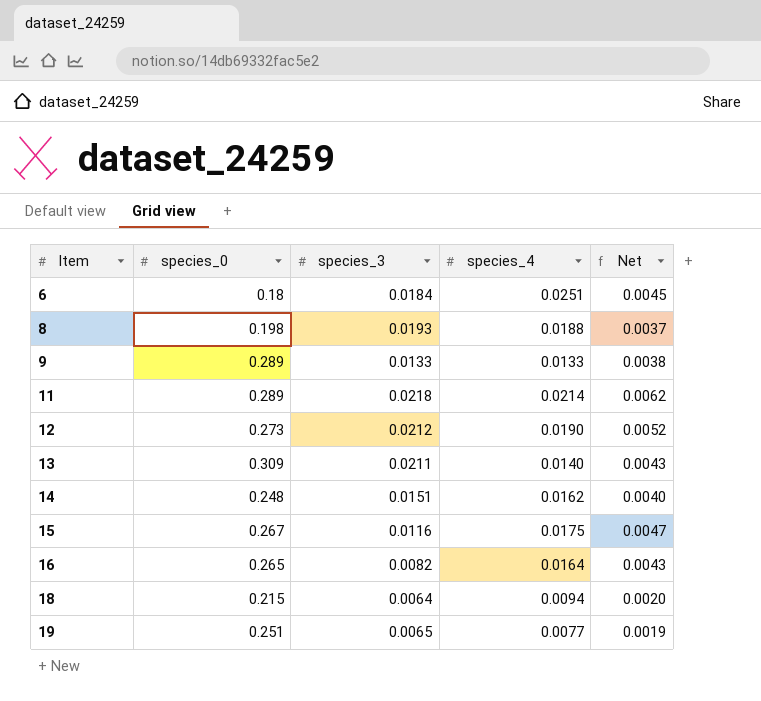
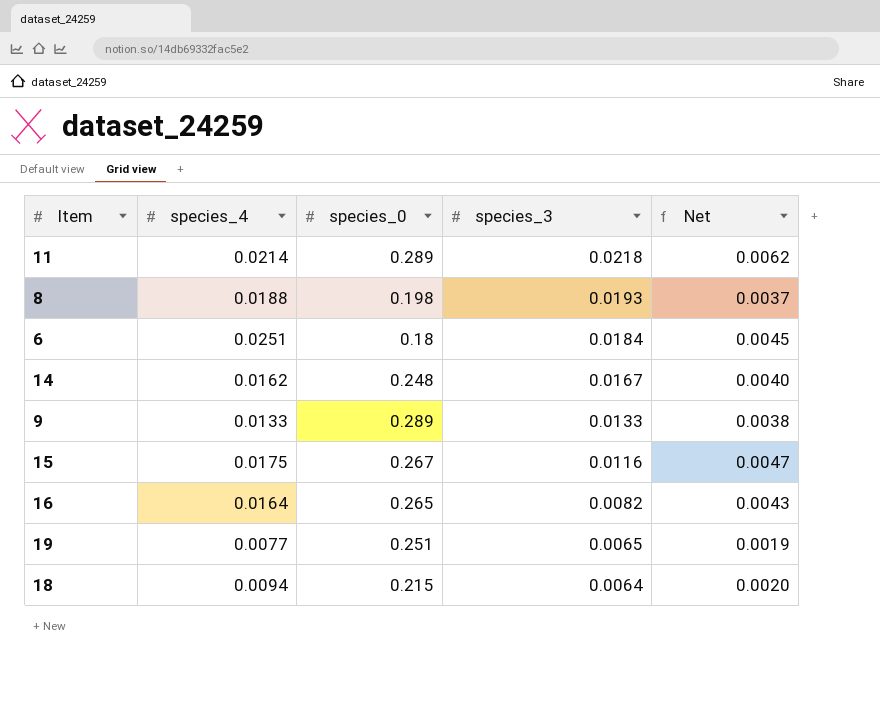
row order: Item ascending -> species_3 descending
column species_4 | position: 4 -> 2
row 12: 0.273 | 0.0212 | 0.0190 | 0.0052 -> none
row 13: 0.309 | 0.0211 | 0.0140 | 0.0043 -> none
14 | species_3: 0.0151 -> 0.0167

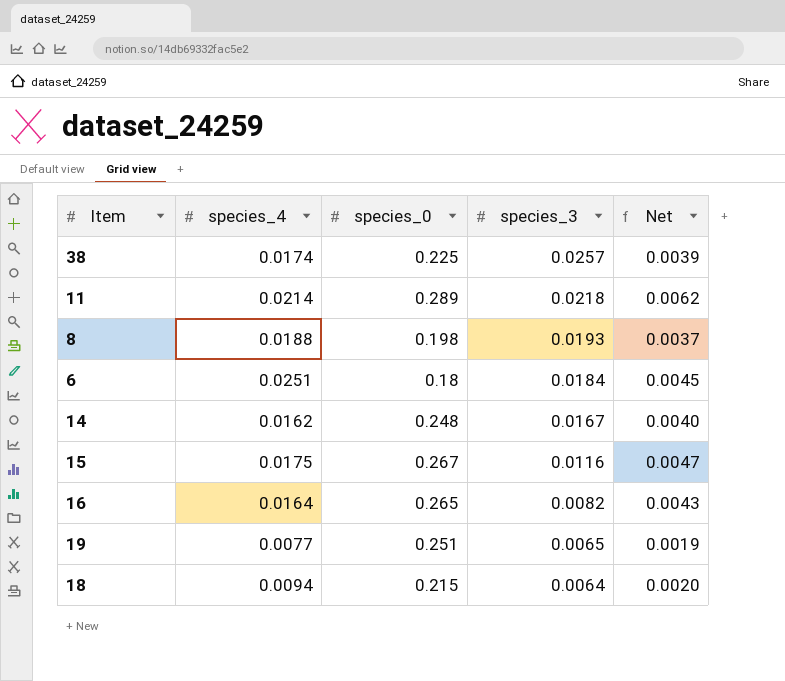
row 9: 0.0133 | 0.289 | 0.0133 | 0.0038 -> none
row 38: none -> 0.0174 | 0.225 | 0.0257 | 0.0039

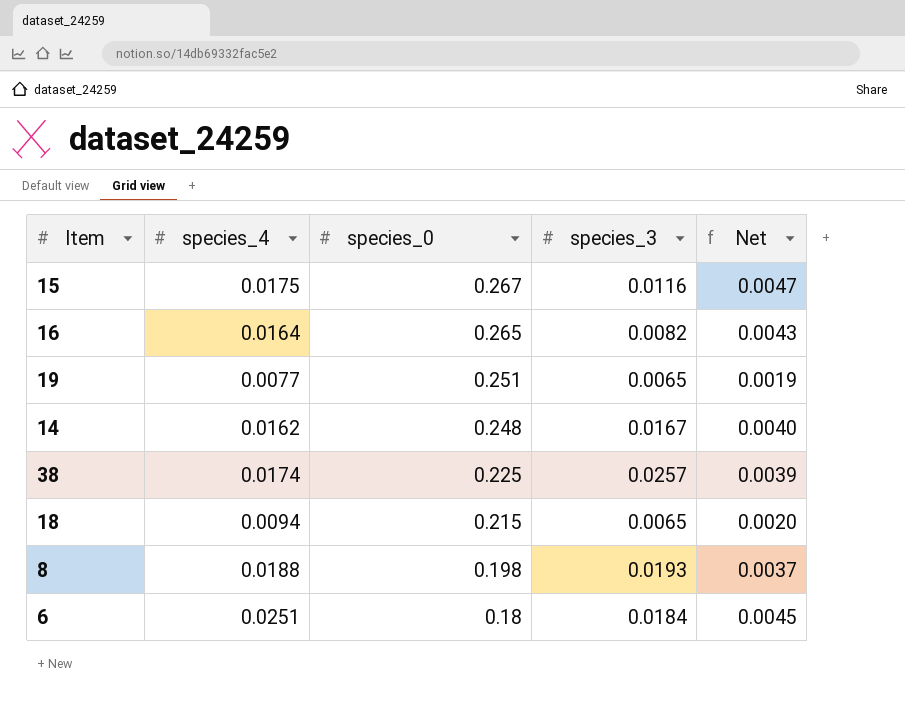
row order: species_3 descending -> species_0 descending
row 11: 0.0214 | 0.289 | 0.0218 | 0.0062 -> none
18 | species_3: 0.0064 -> 0.0065

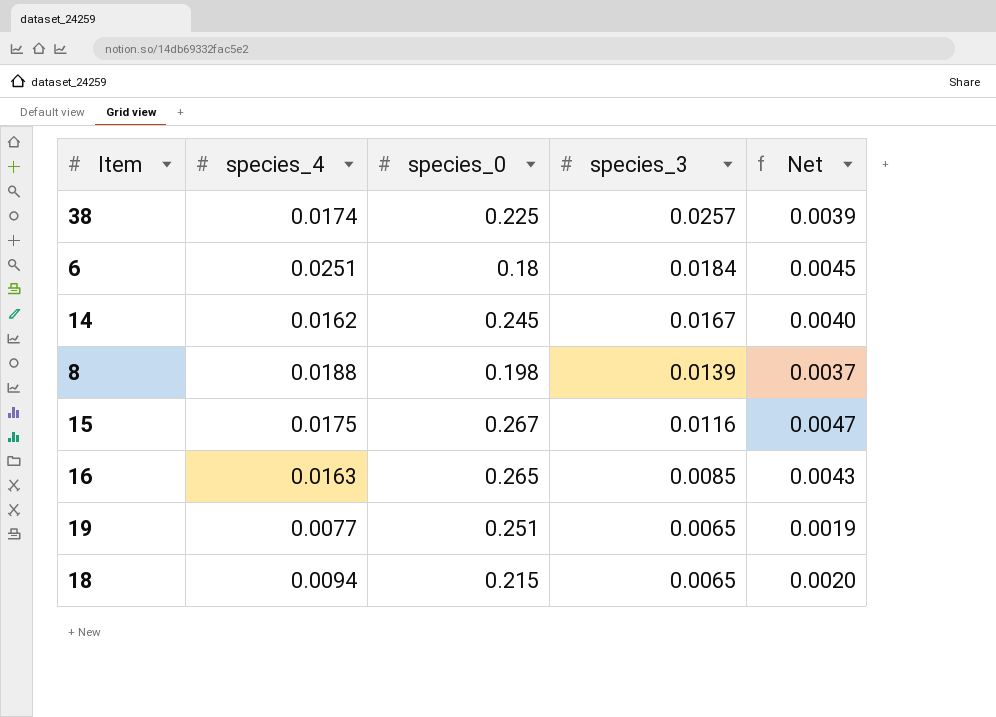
row order: species_0 descending -> species_3 descending
14 | species_0: 0.248 -> 0.245
8 | species_3: 0.0193 -> 0.0139
16 | species_4: 0.0164 -> 0.0163
16 | species_3: 0.0082 -> 0.0085

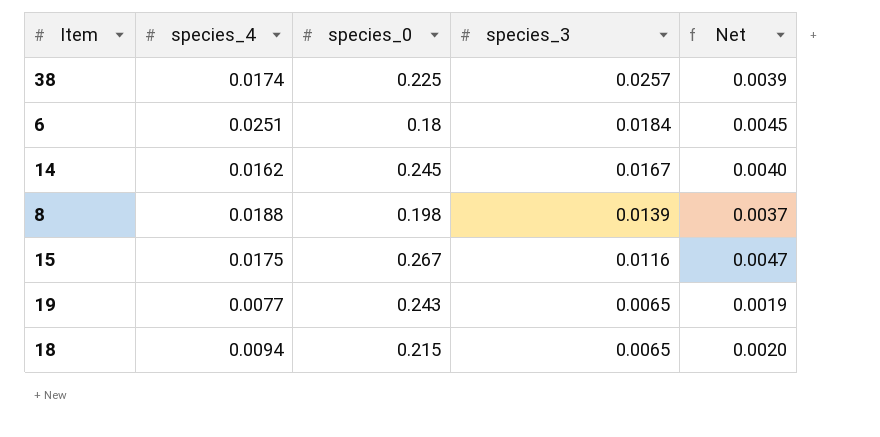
row 16: 0.0163 | 0.265 | 0.0085 | 0.0043 -> none
19 | species_0: 0.251 -> 0.243

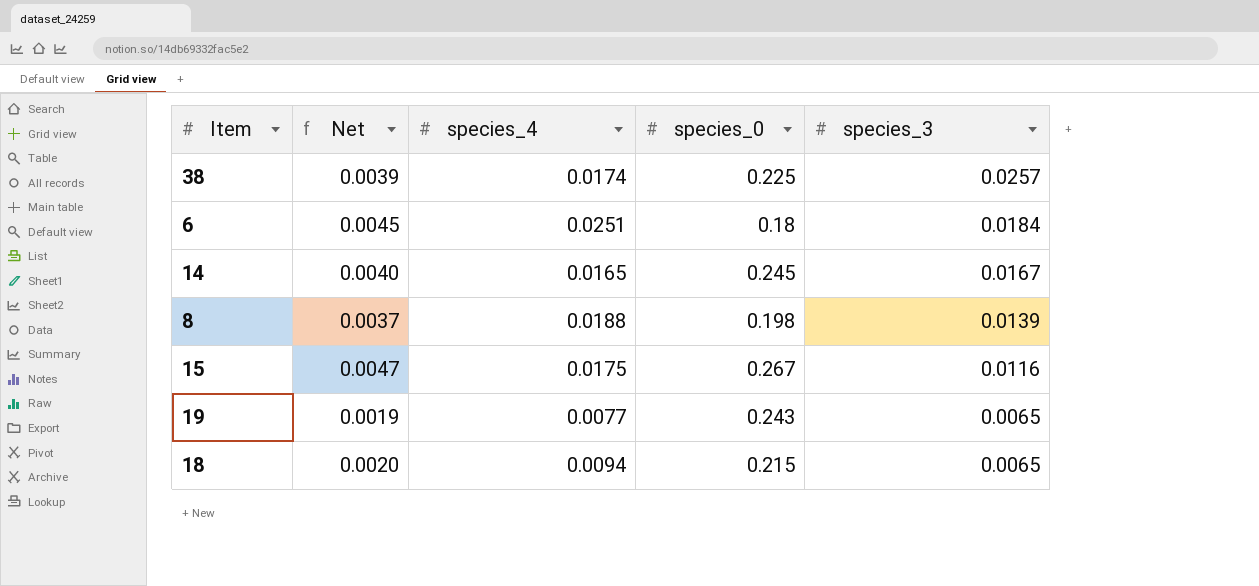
column Net | position: 5 -> 2
14 | species_4: 0.0162 -> 0.0165

